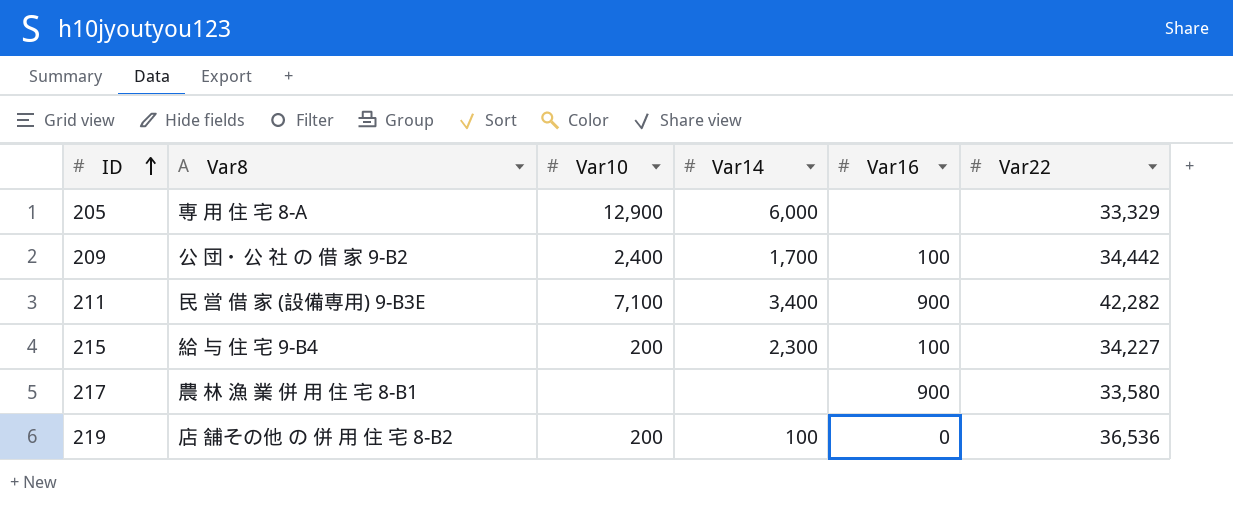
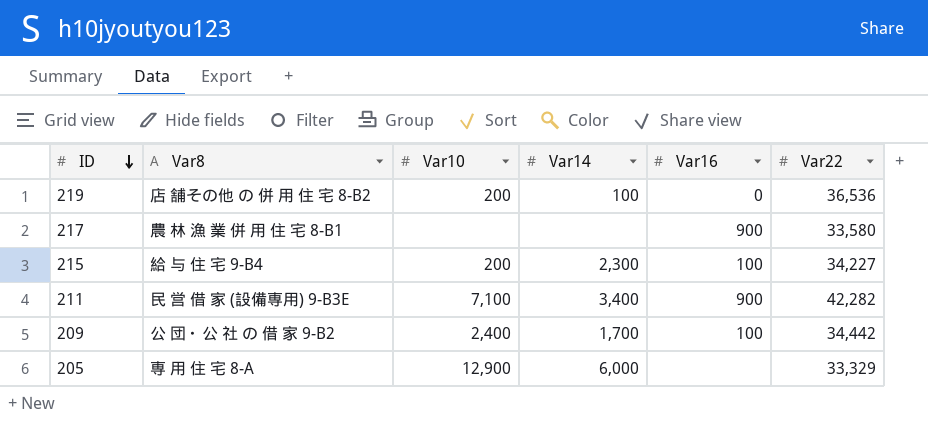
row order: ID ascending -> ID descending

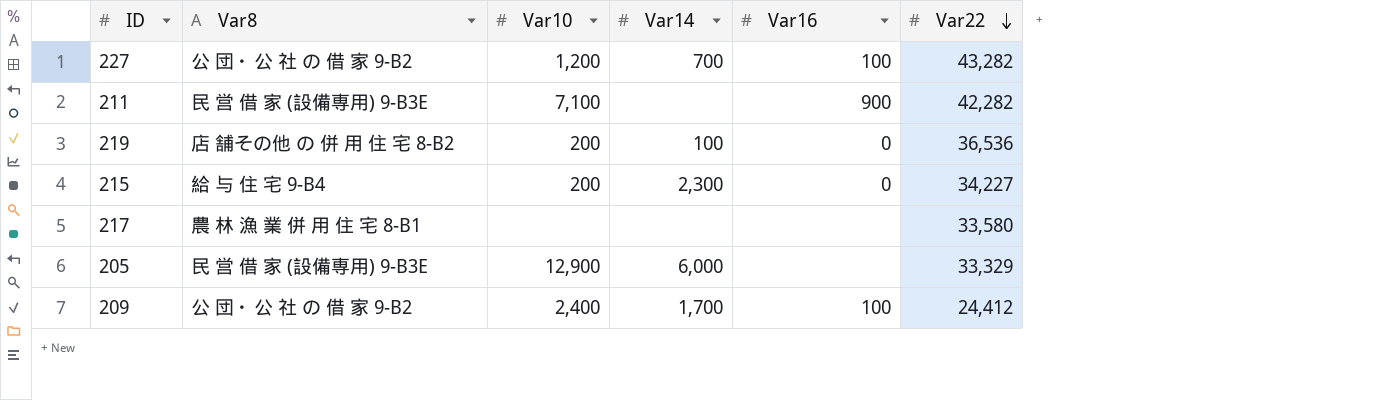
row order: ID descending -> Var22 descending
row 227: none -> 公 団 ･ 公 社 の 借 家 9-B2 | 1,200 | 700 | 100 | 43,282
211 | Var14: 3,400 -> none
215 | Var16: 100 -> 0
217 | Var16: 900 -> none
205 | Var8: 専 用 住 宅 8-A -> 民 営 借 家 (設備専用) 9-B3E
209 | Var22: 34,442 -> 24,412

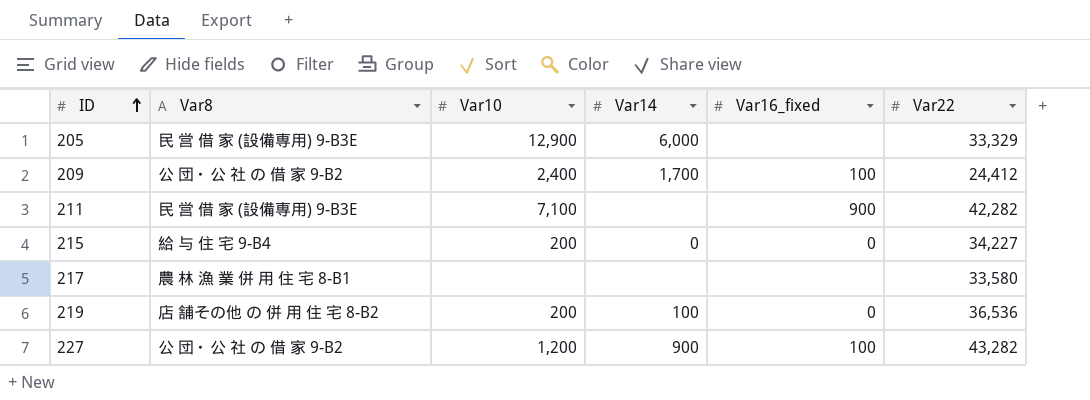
row order: Var22 descending -> ID ascending
column name: Var16 -> Var16_fixed
215 | Var14: 2,300 -> 0
227 | Var14: 700 -> 900

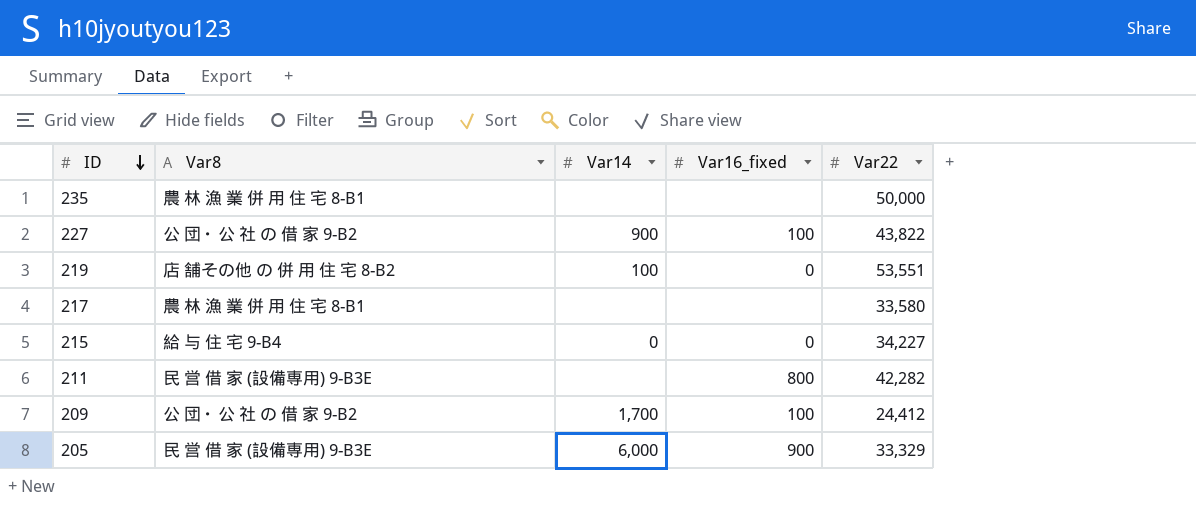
row order: ID ascending -> ID descending
column Var10 | position: 3 -> none
row 235: none -> 農 林 漁 業 併 用 住 宅 8-B1 | none | none | 50,000
227 | Var22: 43,282 -> 43,822
219 | Var22: 36,536 -> 53,551
211 | Var16_fixed: 900 -> 800
205 | Var16_fixed: none -> 900

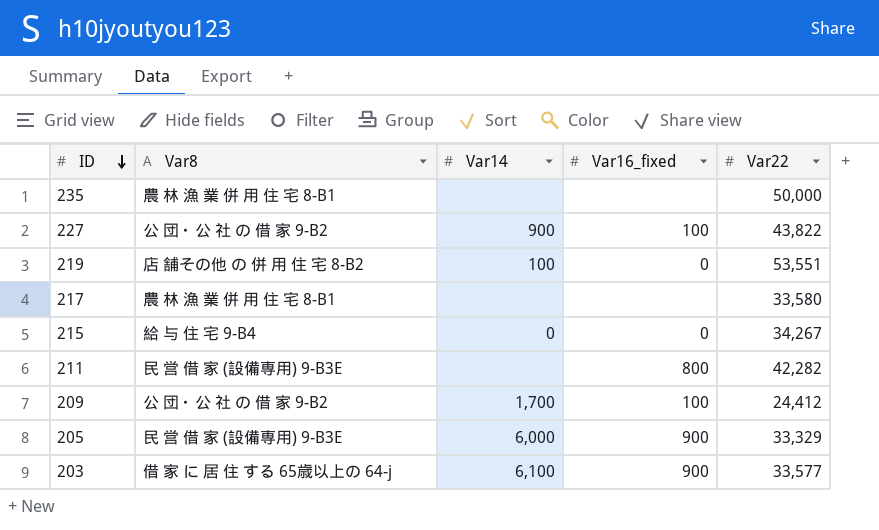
215 | Var22: 34,227 -> 34,267
row 203: none -> 借 家 に 居 住 する 65歳以上の 64-j | 6,100 | 900 | 33,577

